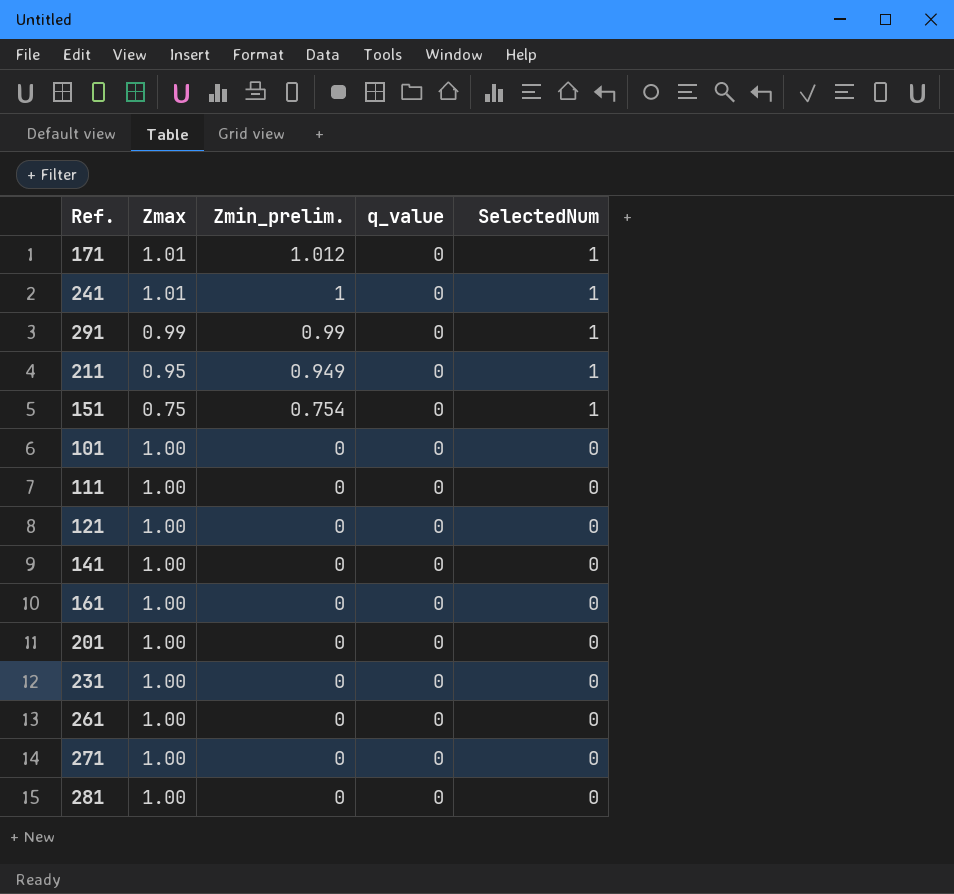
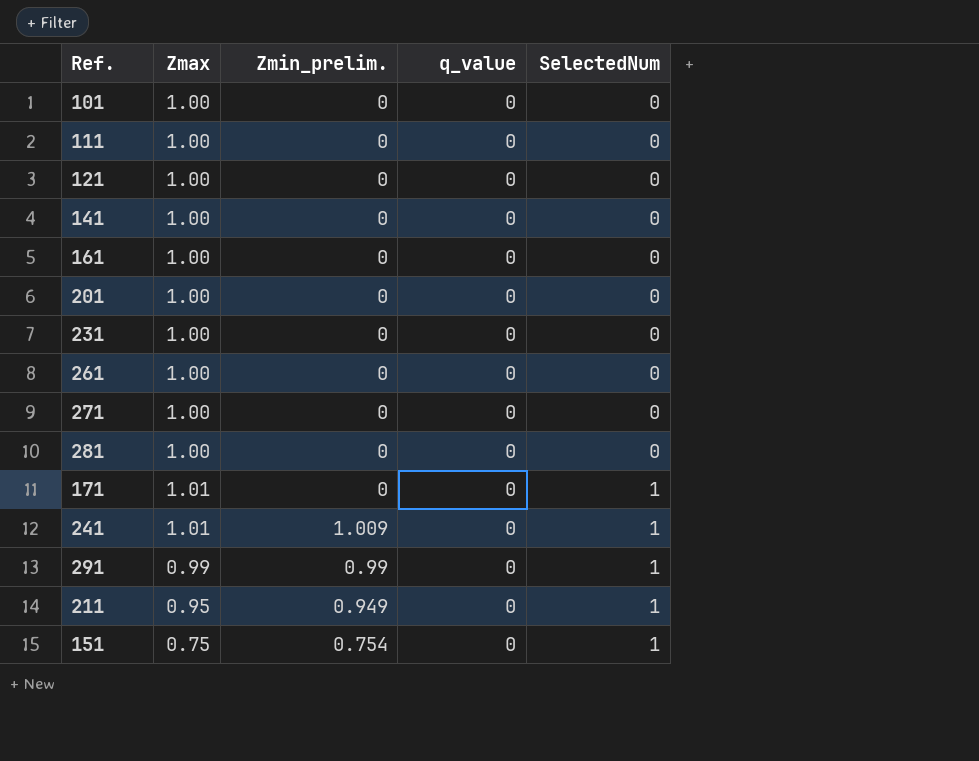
row order: Zmin_prelim. descending -> SelectedNum ascending
171 | Zmin_prelim.: 1.012 -> 0
241 | Zmin_prelim.: 1 -> 1.009

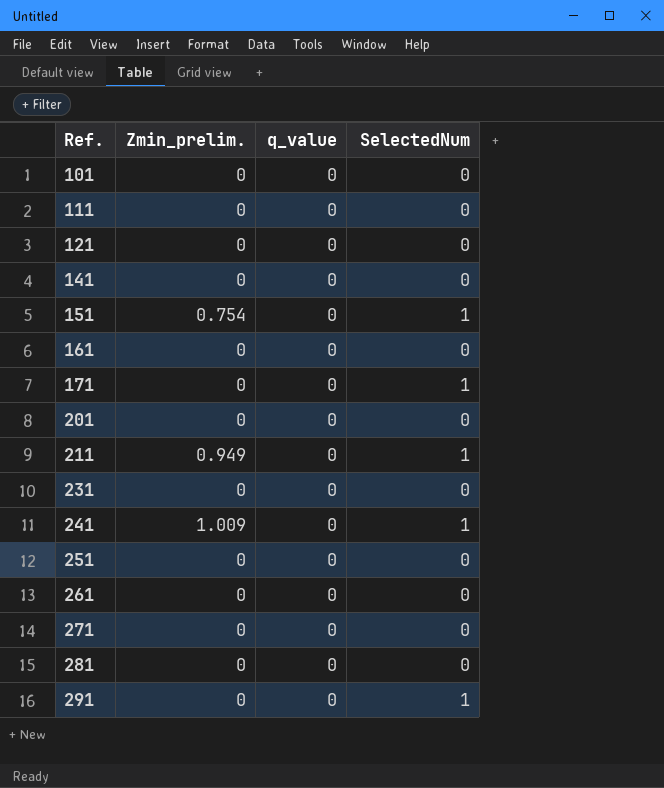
row order: SelectedNum ascending -> Ref. ascending
column Zmax | position: 2 -> none
row 251: none -> 0 | 0 | 0
291 | Zmin_prelim.: 0.99 -> 0

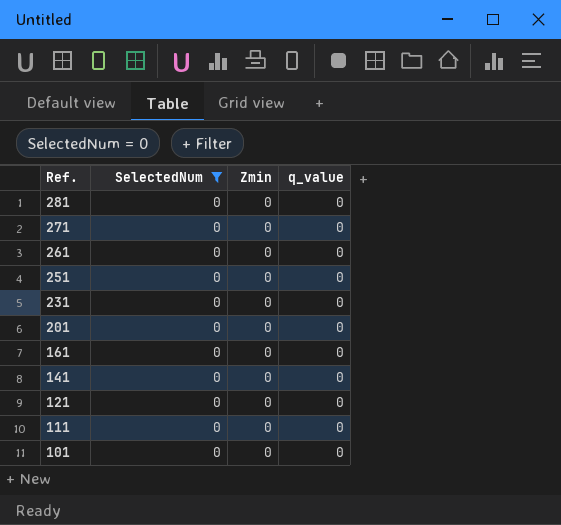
filter: none -> SelectedNum = 0
row order: Ref. ascending -> Ref. descending
column SelectedNum | position: 4 -> 2
column name: Zmin_prelim. -> Zmin

